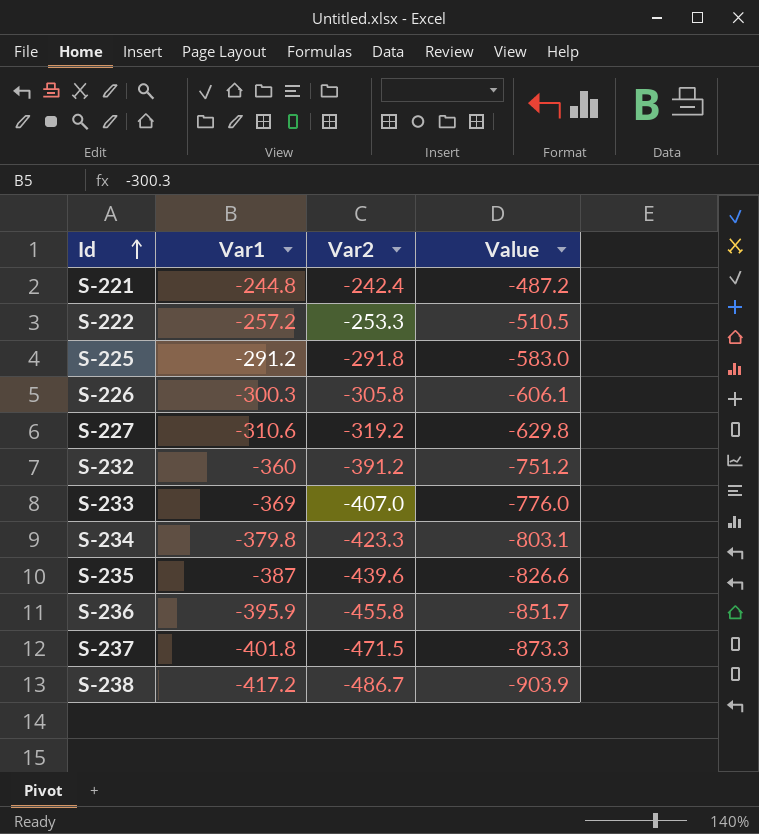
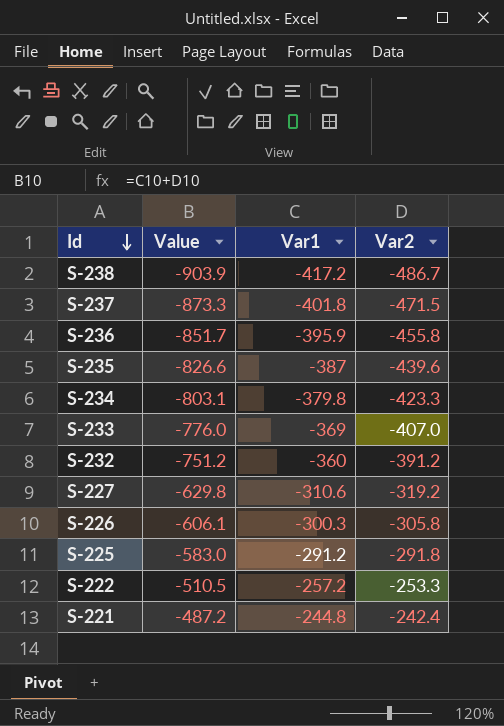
row order: Id ascending -> Id descending
column Value | position: 4 -> 2

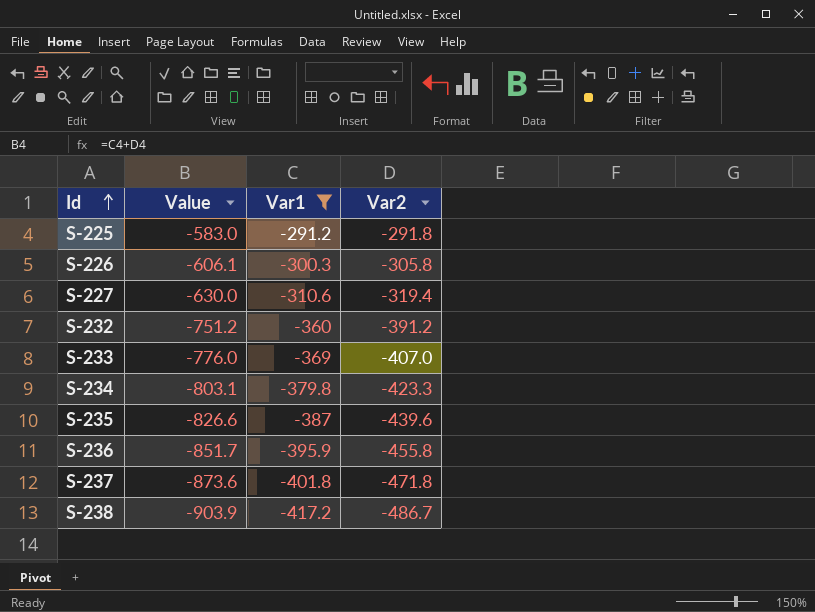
filter: none -> Var1 <= -291.2
row order: Id descending -> Id ascending
S-227 | Value: -629.8 -> -630.0
S-227 | Var2: -319.2 -> -319.4
S-237 | Value: -873.3 -> -873.6
S-237 | Var2: -471.5 -> -471.8

